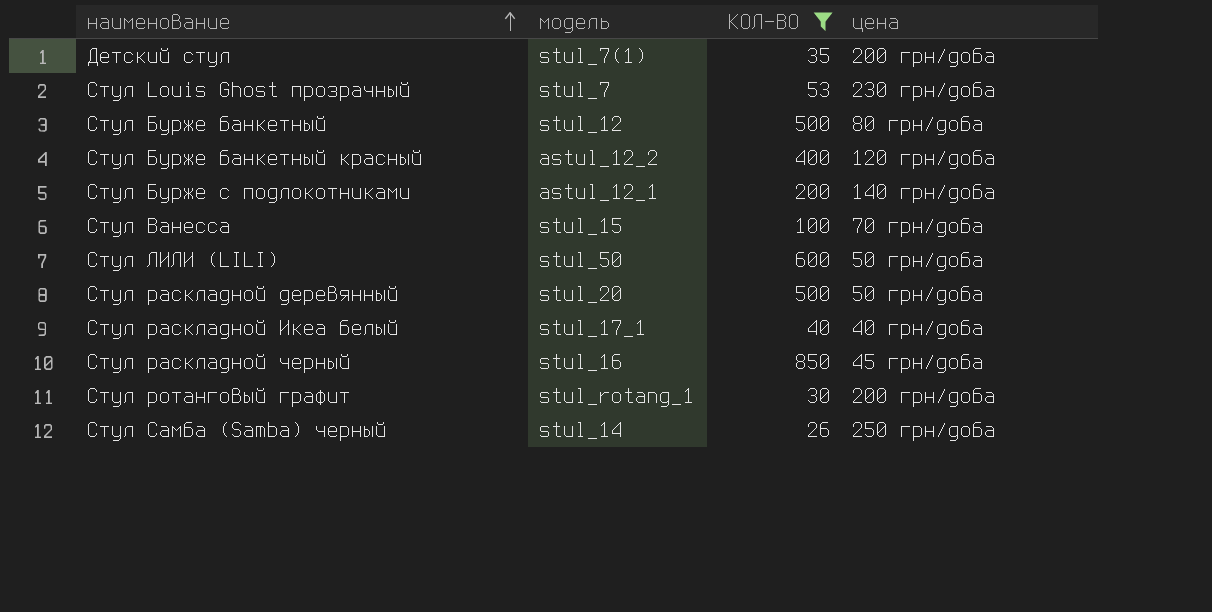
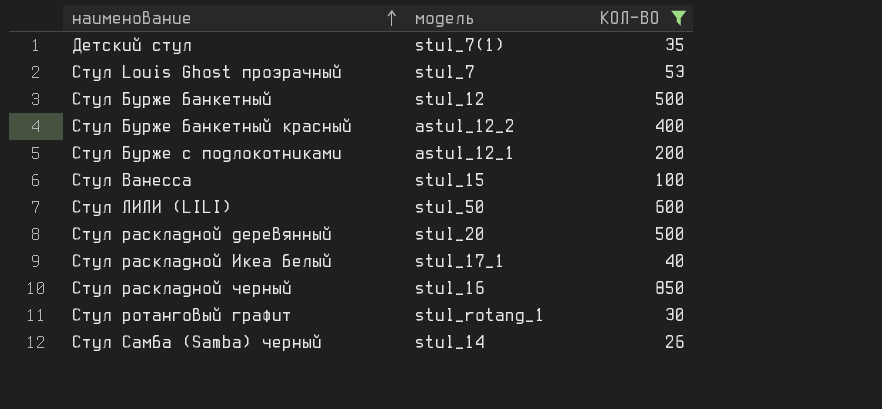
column цена | position: 4 -> none

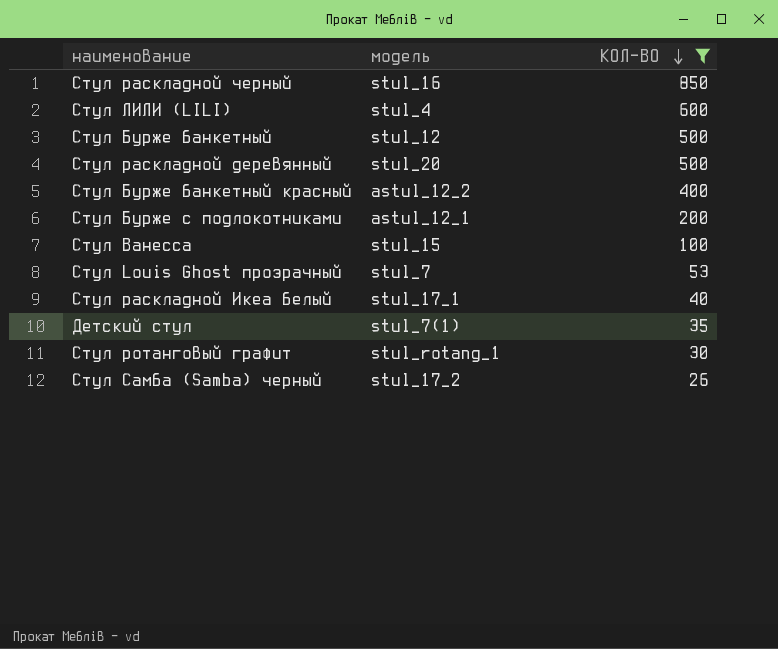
row order: наименование ascending -> КОЛ-ВО descending
Стул ЛИЛИ (LILI) | модель: stul_50 -> stul_4
Стул Самба (Samba) черный | модель: stul_14 -> stul_17_2

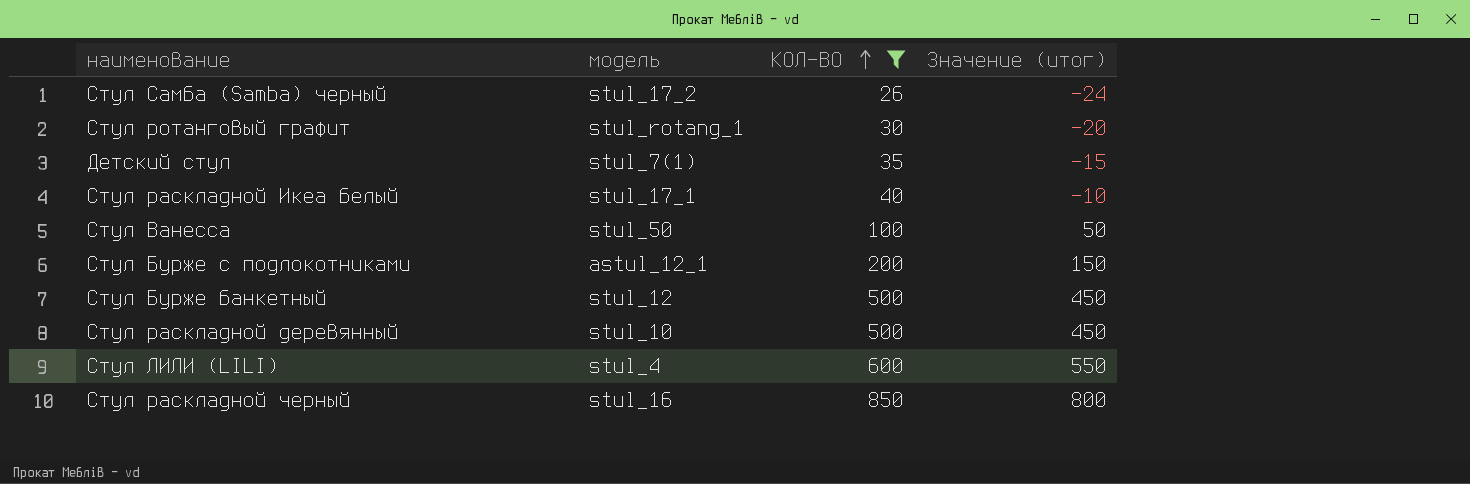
row order: КОЛ-ВО descending -> КОЛ-ВО ascending
column Значение (итог) | formula: none -> [КОЛ-ВО] - 50
row Стул Бурже банкетный красный: astul_12_2 | 400 -> none
row Стул Louis Ghost прозрачный: stul_7 | 53 -> none
Стул Ванесса | модель: stul_15 -> stul_50
Стул раскладной деревянный | модель: stul_20 -> stul_10

